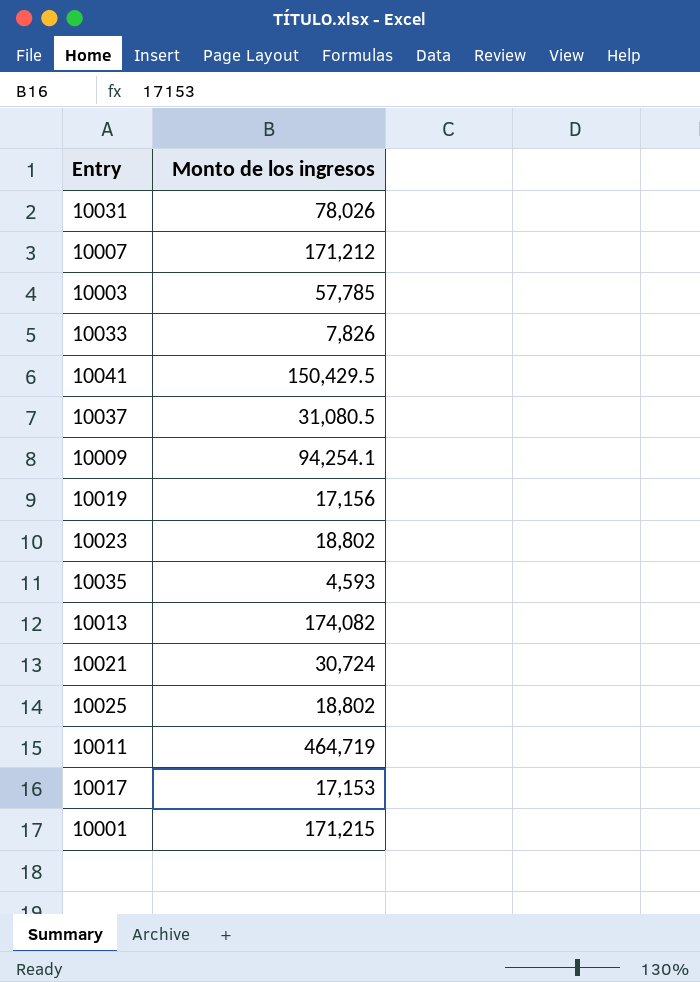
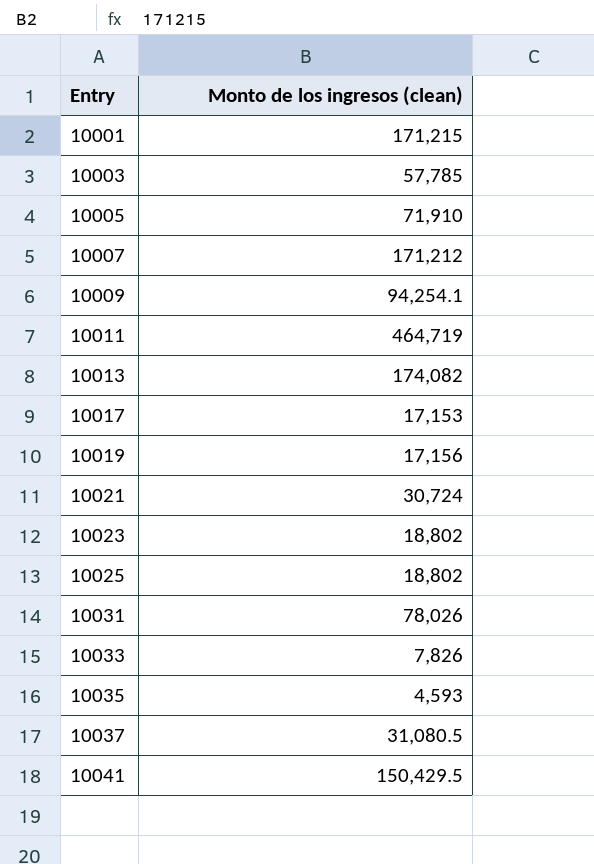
row order: none -> Entry ascending
column name: Monto de los ingresos -> Monto de los ingresos (clean)
row 10005: none -> 71,910

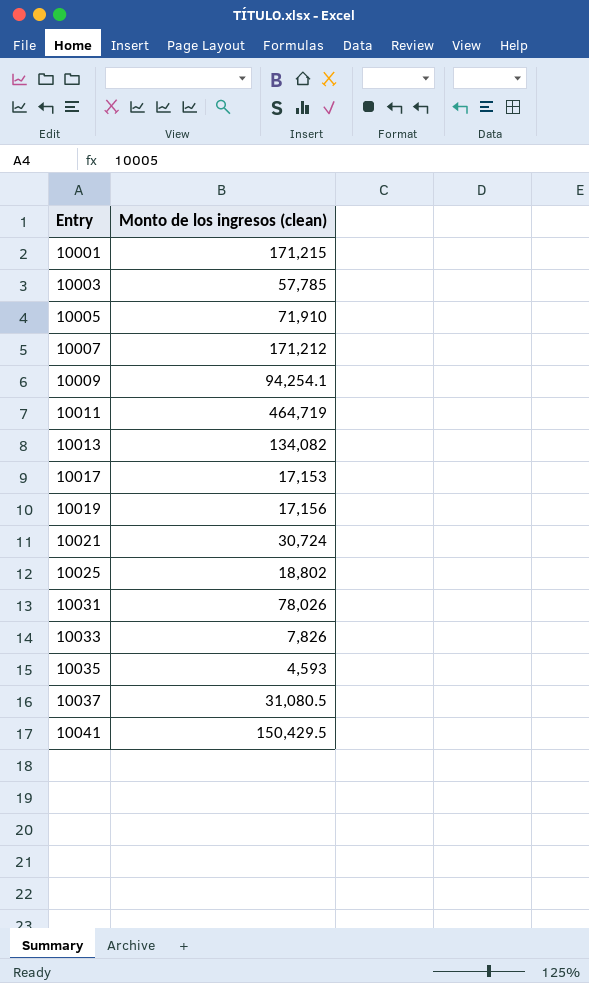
row 10023: 18,802 -> none
10013 | Monto de los ingresos (clean): 174,082 -> 134,082

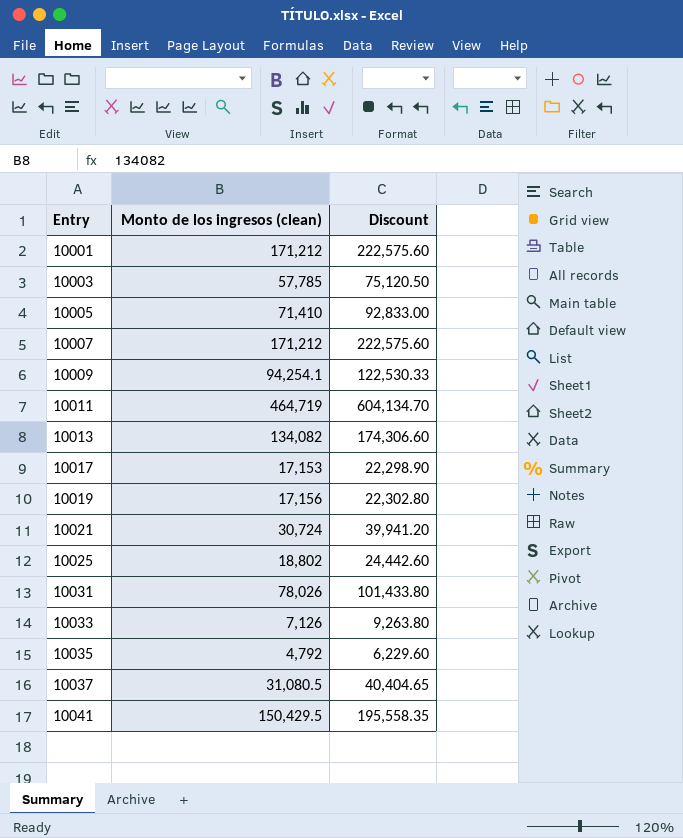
column Discount | formula: none -> [Monto de los ingresos (clean)] * 1.3
10001 | Monto de los ingresos (clean): 171,215 -> 171,212
10005 | Monto de los ingresos (clean): 71,910 -> 71,410
10033 | Monto de los ingresos (clean): 7,826 -> 7,126
10035 | Monto de los ingresos (clean): 4,593 -> 4,792

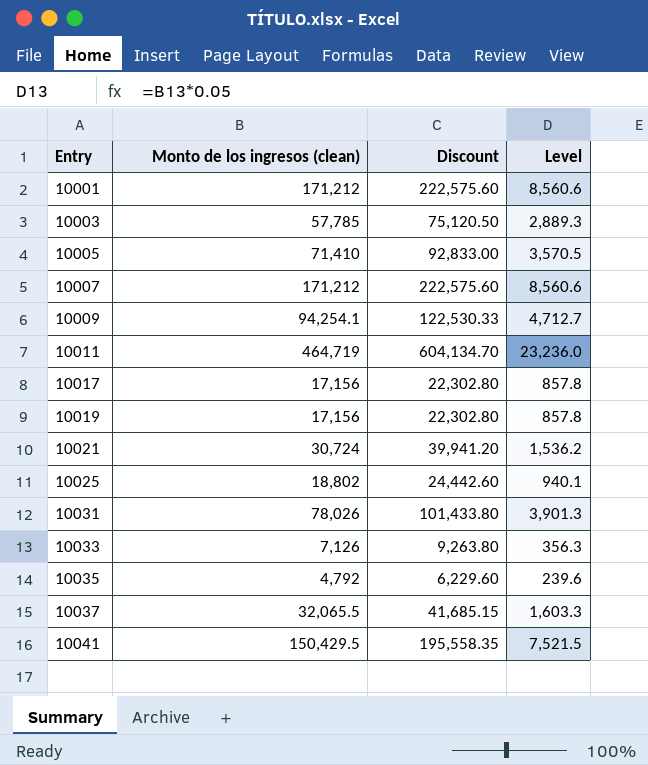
column Level | formula: none -> [Monto de los ingresos (clean)] * 0.05
row 10013: 134,082 | 174,306.60 -> none
10017 | Monto de los ingresos (clean): 17,153 -> 17,156
10017 | Discount: 22,298.90 -> 22,302.80
10037 | Monto de los ingresos (clean): 31,080.5 -> 32,065.5
10037 | Discount: 40,404.65 -> 41,685.15

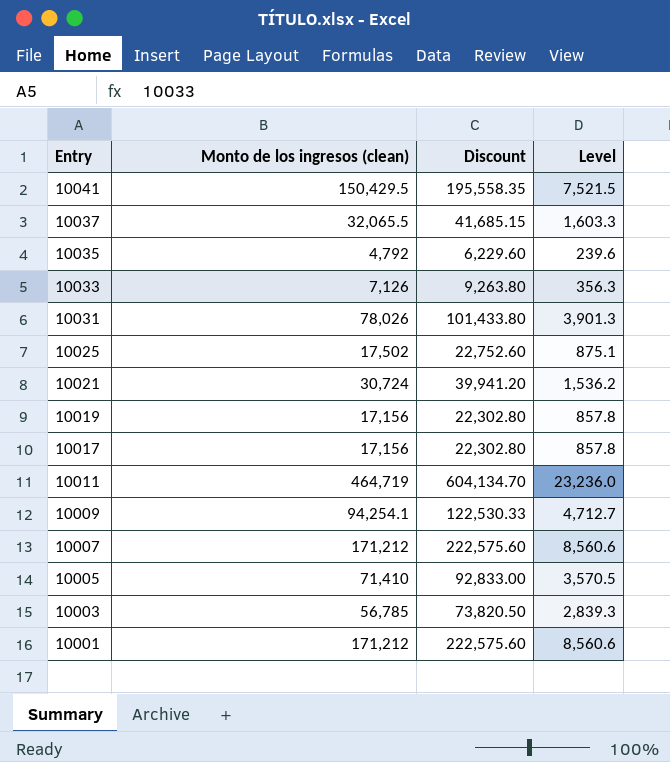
row order: Entry ascending -> Entry descending
10025 | Monto de los ingresos (clean): 18,802 -> 17,502
10025 | Discount: 24,442.60 -> 22,752.60
10025 | Level: 940.1 -> 875.1
10003 | Monto de los ingresos (clean): 57,785 -> 56,785
10003 | Discount: 75,120.50 -> 73,820.50
10003 | Level: 2,889.3 -> 2,839.3

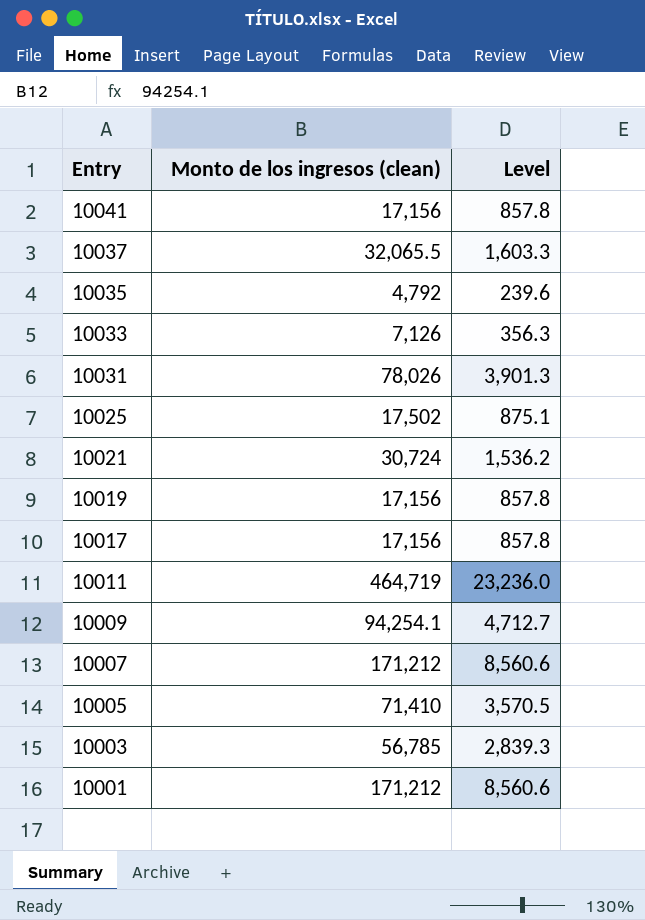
column Discount | formula: [Monto de los ingresos (clean)] * 1.3 -> none
10041 | Monto de los ingresos (clean): 150,429.5 -> 17,156
10041 | Level: 7,521.5 -> 857.8

